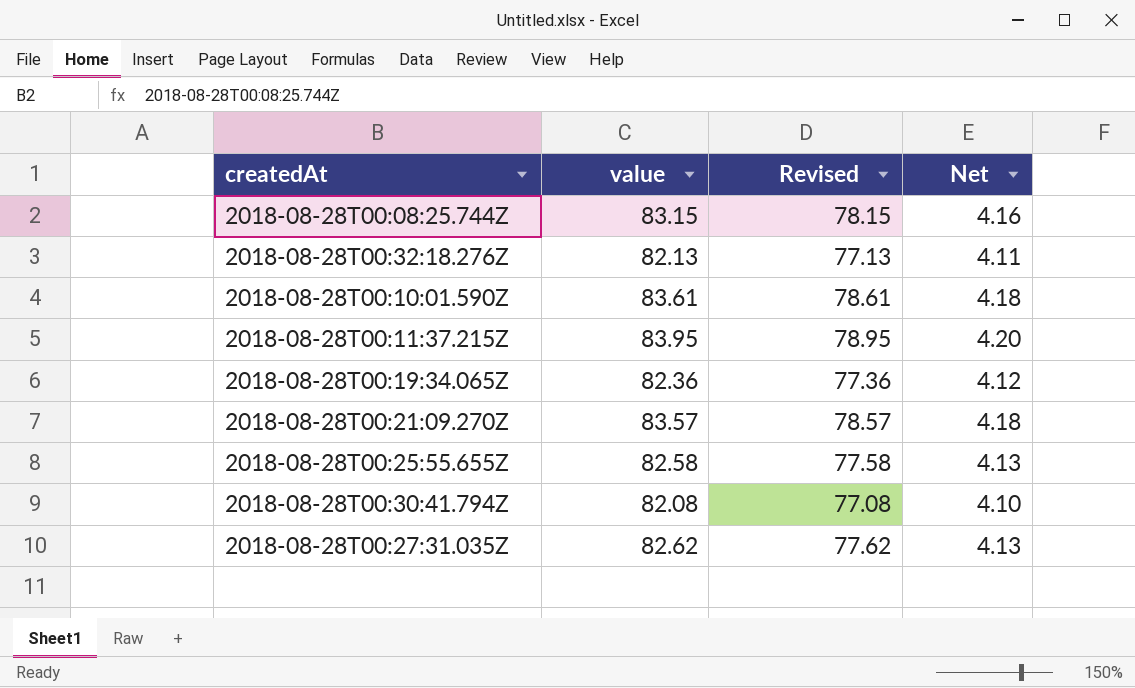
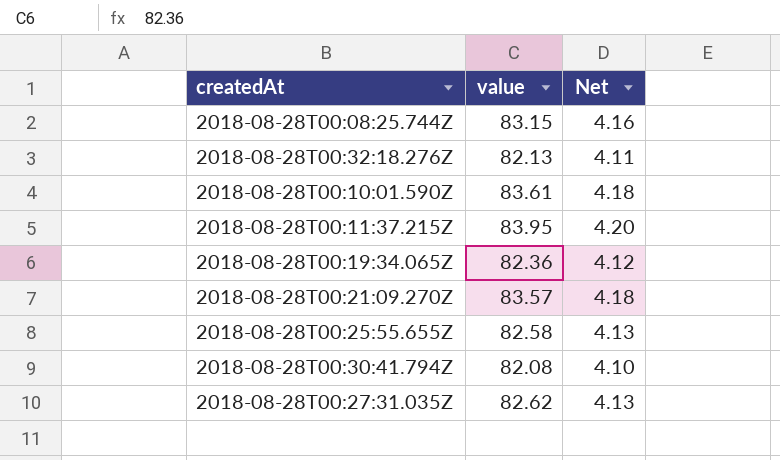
column Revised | formula: [value] - 5 -> none

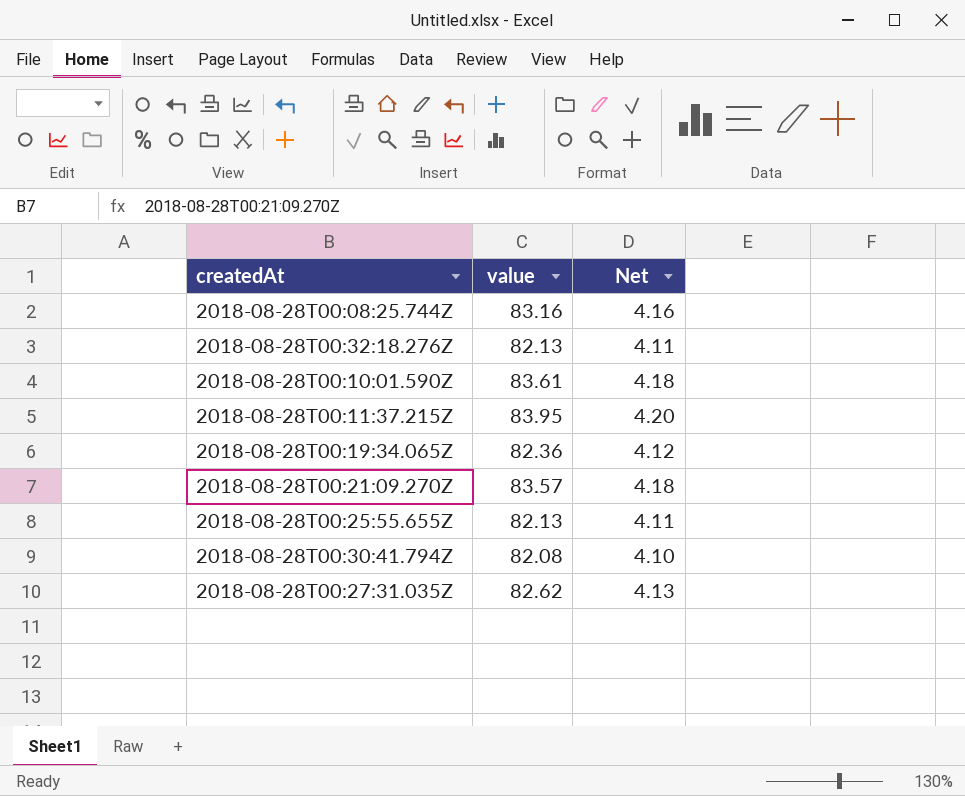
2018-08-28T00:08:25.744Z | value: 83.15 -> 83.16
2018-08-28T00:25:55.655Z | value: 82.58 -> 82.13
2018-08-28T00:25:55.655Z | Net: 4.13 -> 4.11

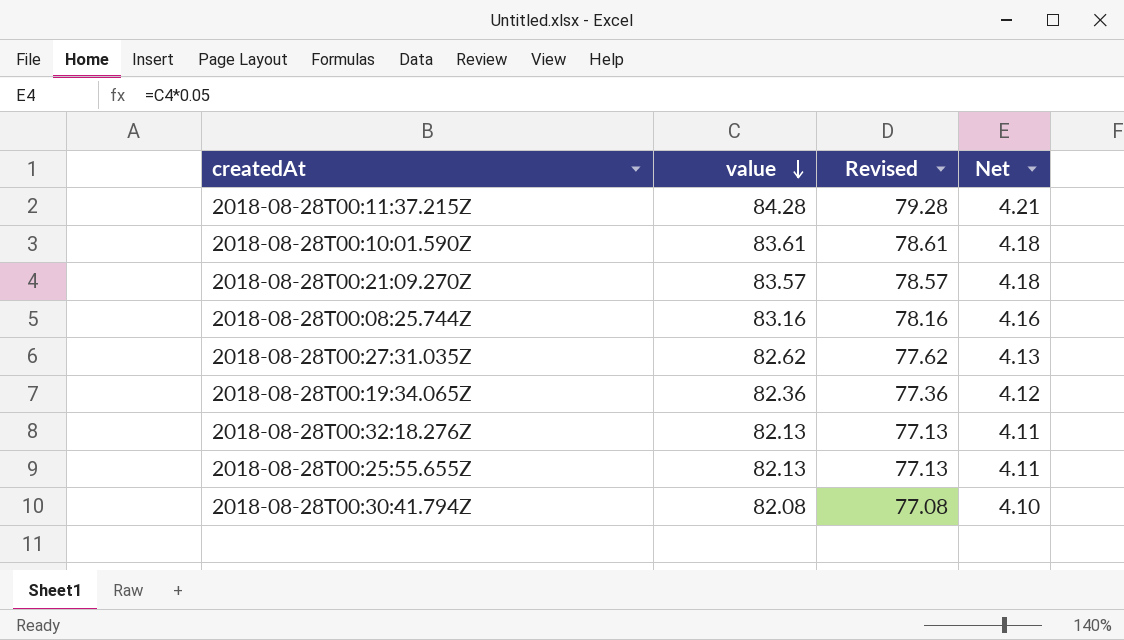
row order: none -> value descending
column Revised | formula: none -> [value] - 5
2018-08-28T00:11:37.215Z | value: 83.95 -> 84.28
2018-08-28T00:11:37.215Z | Net: 4.20 -> 4.21

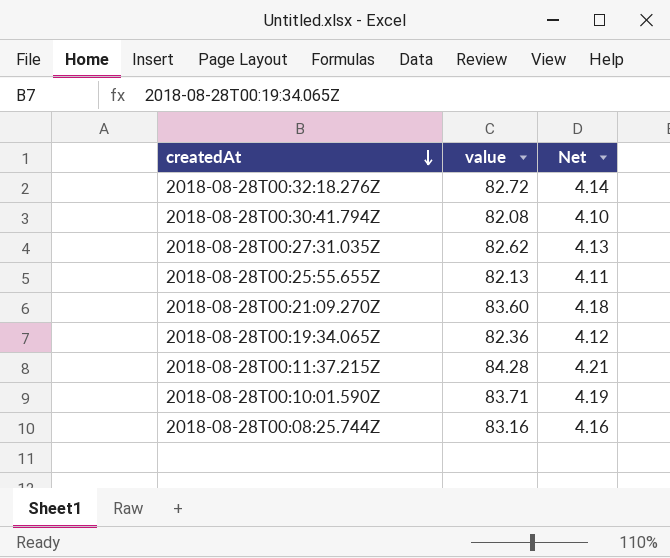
row order: value descending -> createdAt descending
column Revised | formula: [value] - 5 -> none
2018-08-28T00:32:18.276Z | value: 82.13 -> 82.72
2018-08-28T00:32:18.276Z | Net: 4.11 -> 4.14
2018-08-28T00:21:09.270Z | value: 83.57 -> 83.60
2018-08-28T00:10:01.590Z | value: 83.61 -> 83.71
2018-08-28T00:10:01.590Z | Net: 4.18 -> 4.19

